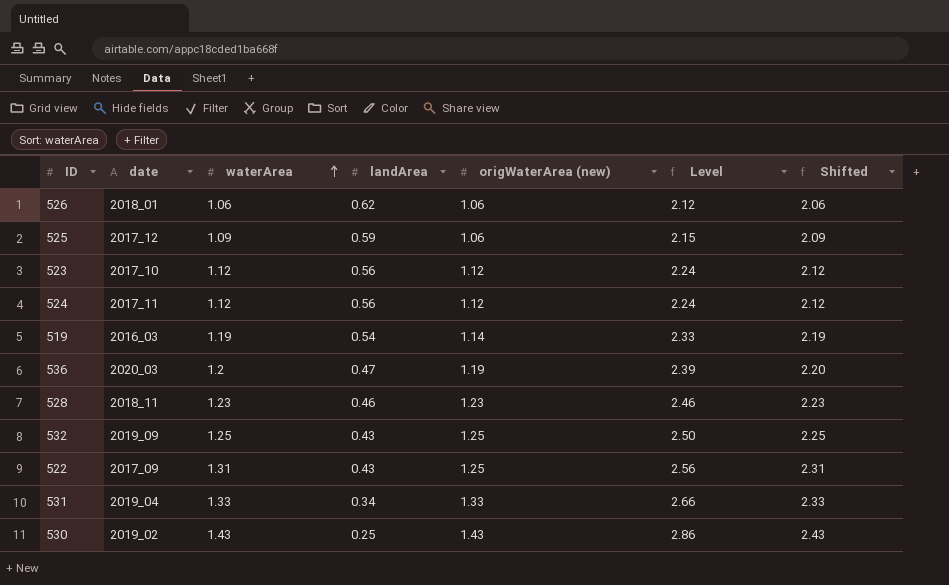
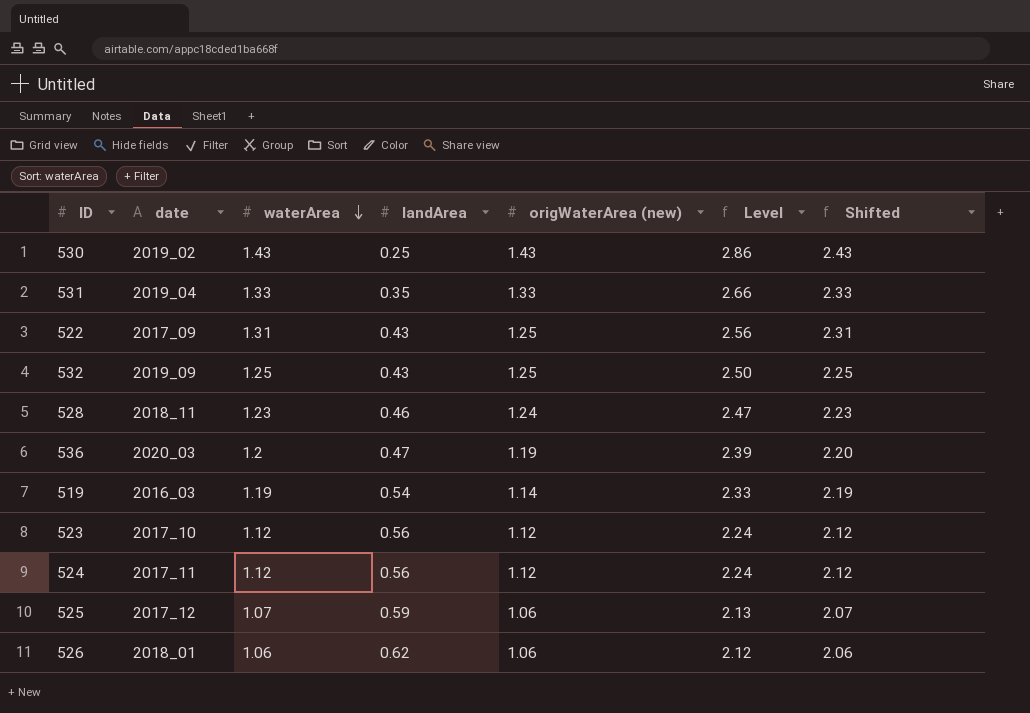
row order: waterArea ascending -> waterArea descending
531 | landArea: 0.34 -> 0.35
528 | origWaterArea (new): 1.23 -> 1.24
528 | Level: 2.46 -> 2.47
525 | waterArea: 1.09 -> 1.07
525 | Level: 2.15 -> 2.13
525 | Shifted: 2.09 -> 2.07

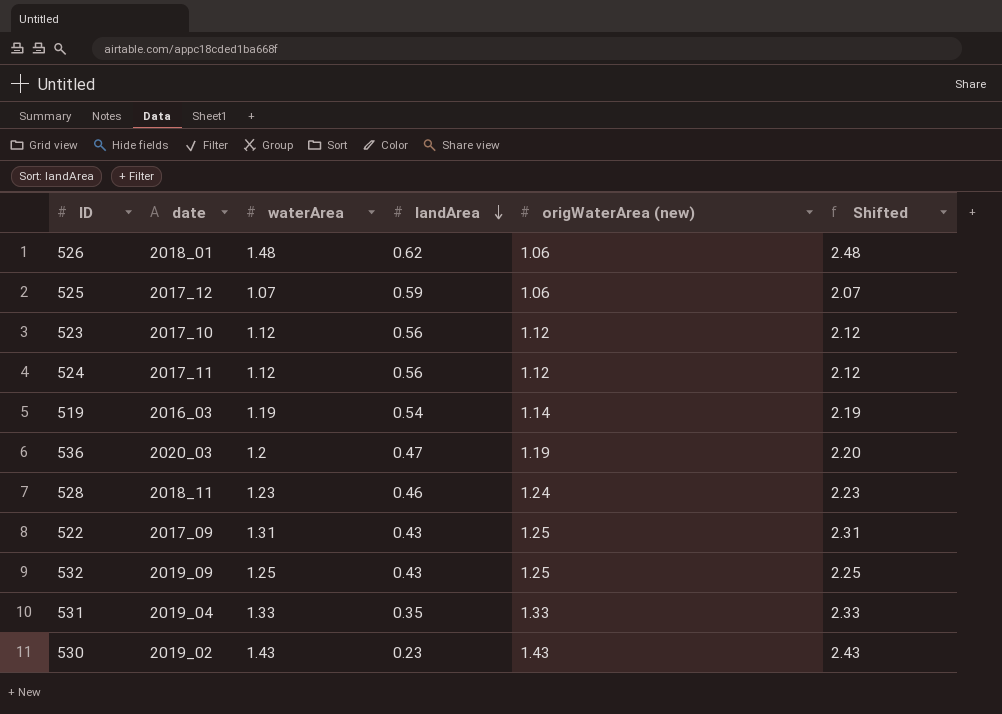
row order: waterArea descending -> landArea descending
column Level | formula: [waterArea] + [origWaterArea (new)] -> none
526 | waterArea: 1.06 -> 1.48
526 | Shifted: 2.06 -> 2.48
530 | landArea: 0.25 -> 0.23

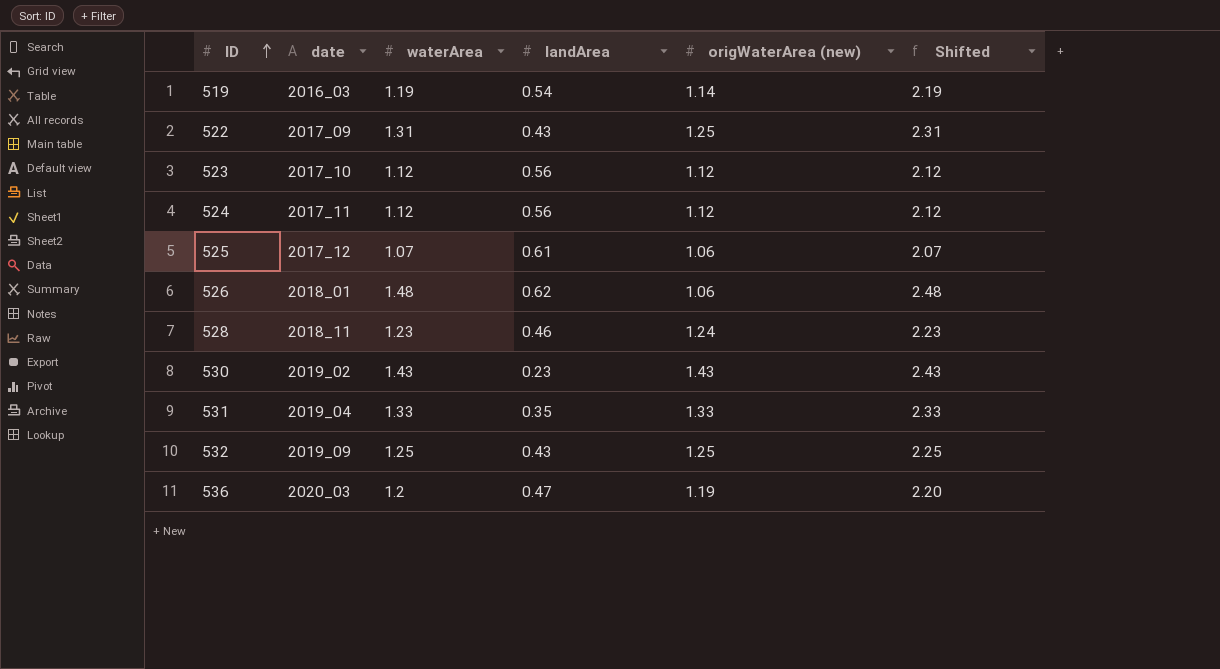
row order: landArea descending -> ID ascending
525 | landArea: 0.59 -> 0.61

